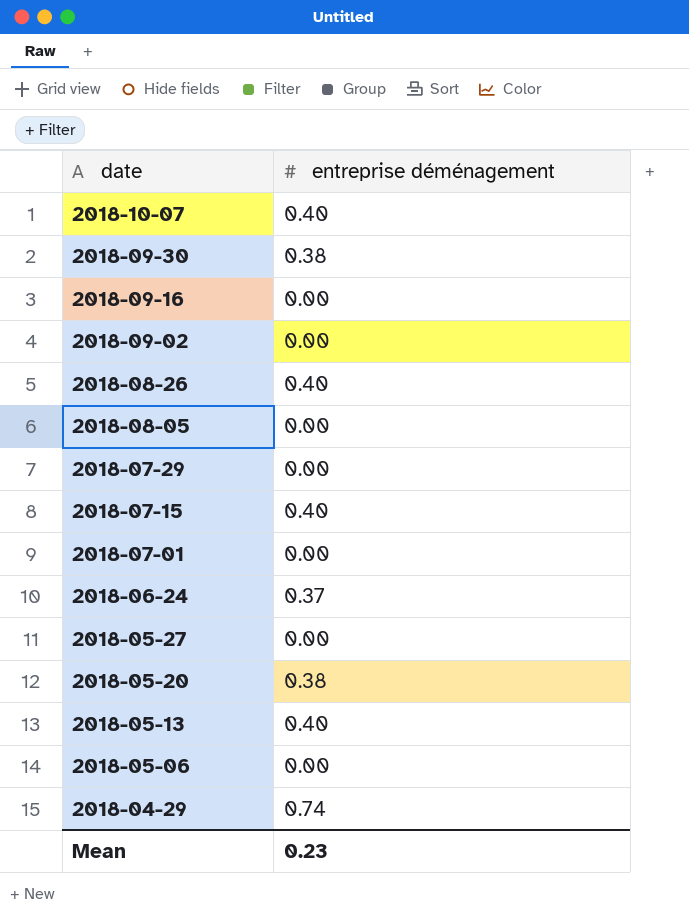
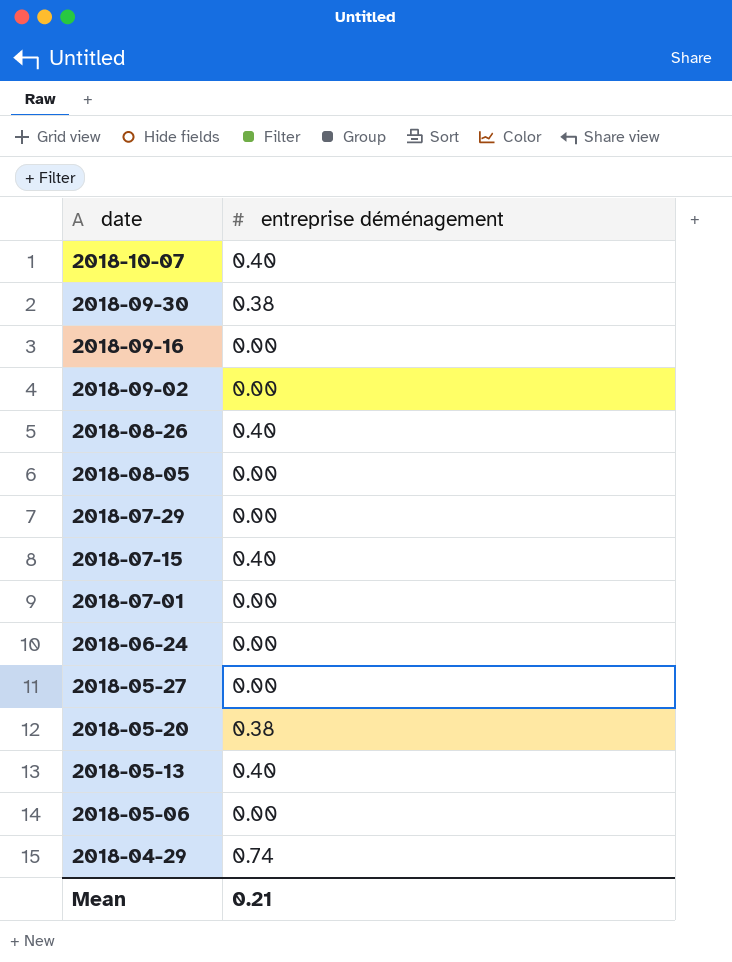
2018-06-24 | entreprise déménagement: 0.37 -> 0.00
Mean | entreprise déménagement: 0.23 -> 0.21

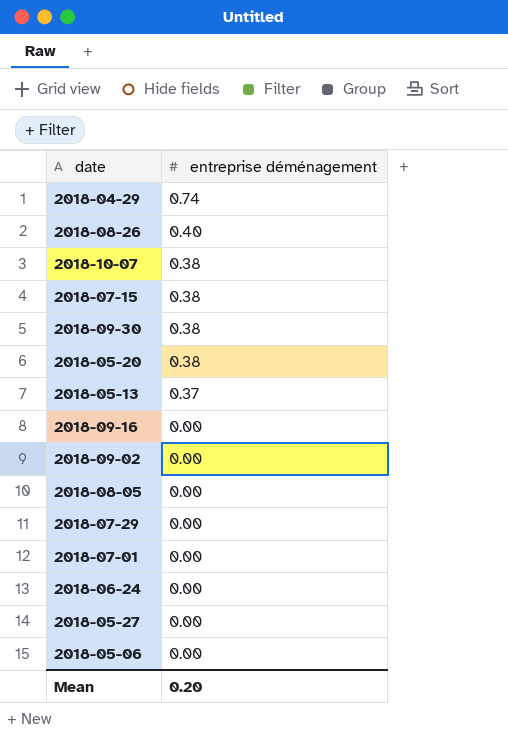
row order: date descending -> entreprise déménagement descending
2018-10-07 | entreprise déménagement: 0.40 -> 0.38
2018-07-15 | entreprise déménagement: 0.40 -> 0.38
2018-05-13 | entreprise déménagement: 0.40 -> 0.37
Mean | entreprise déménagement: 0.21 -> 0.20

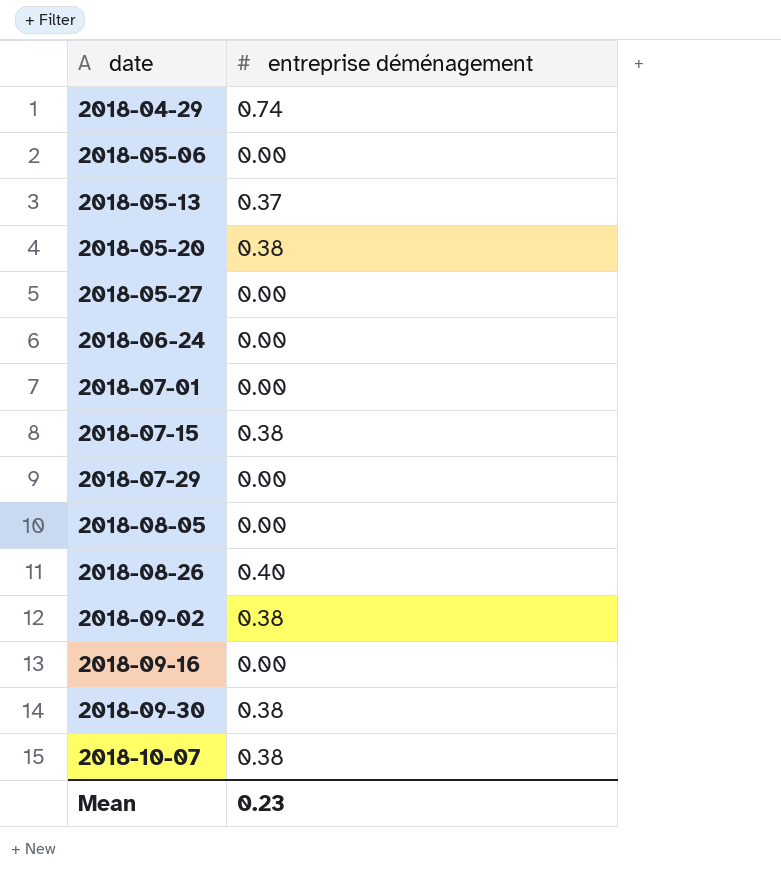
row order: entreprise déménagement descending -> date ascending
2018-09-02 | entreprise déménagement: 0.00 -> 0.38
Mean | entreprise déménagement: 0.20 -> 0.23

